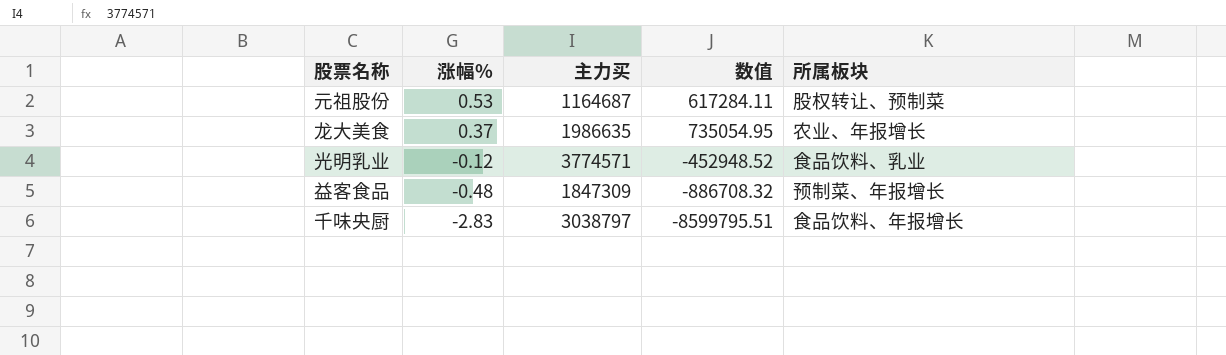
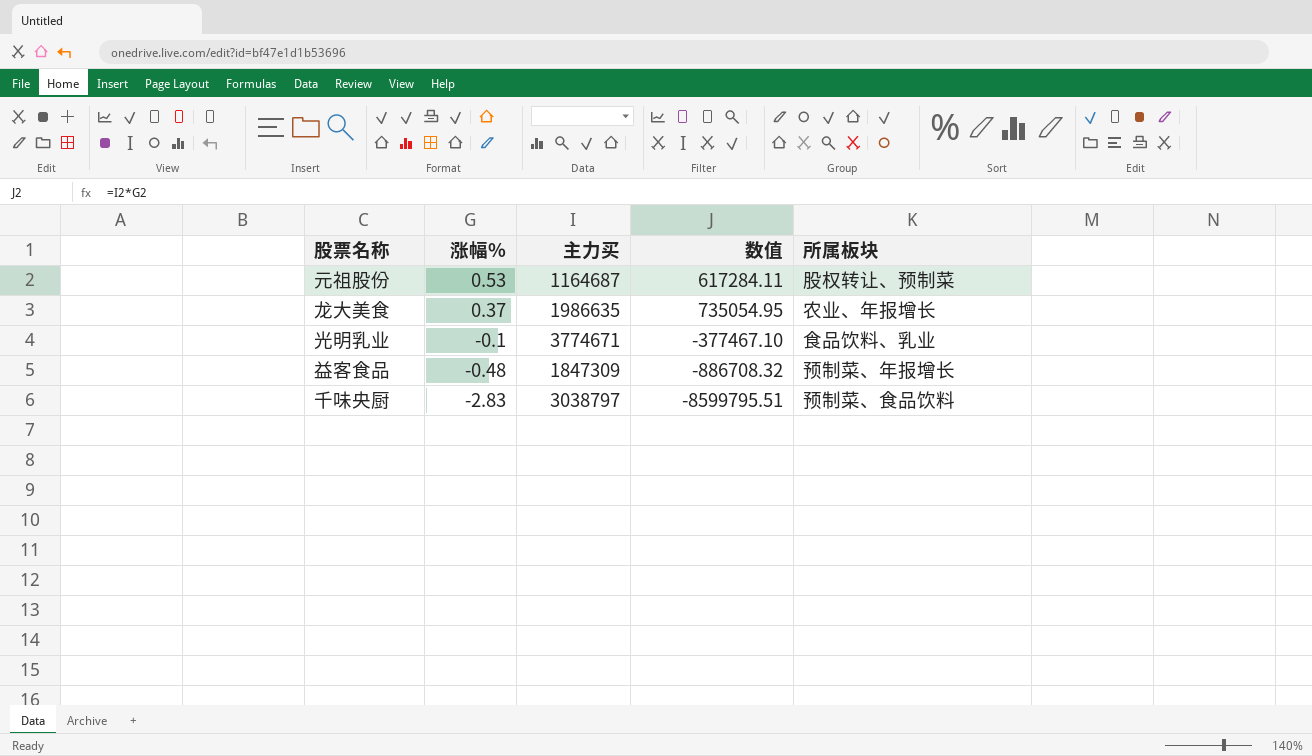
光明乳业 | 涨幅%: -0.12 -> -0.1
光明乳业 | 主力买: 3774571 -> 3774671
光明乳业 | 数值: -452948.52 -> -377467.10
千味央厨 | 所属板块: 食品饮料、年报增长 -> 预制菜、食品饮料

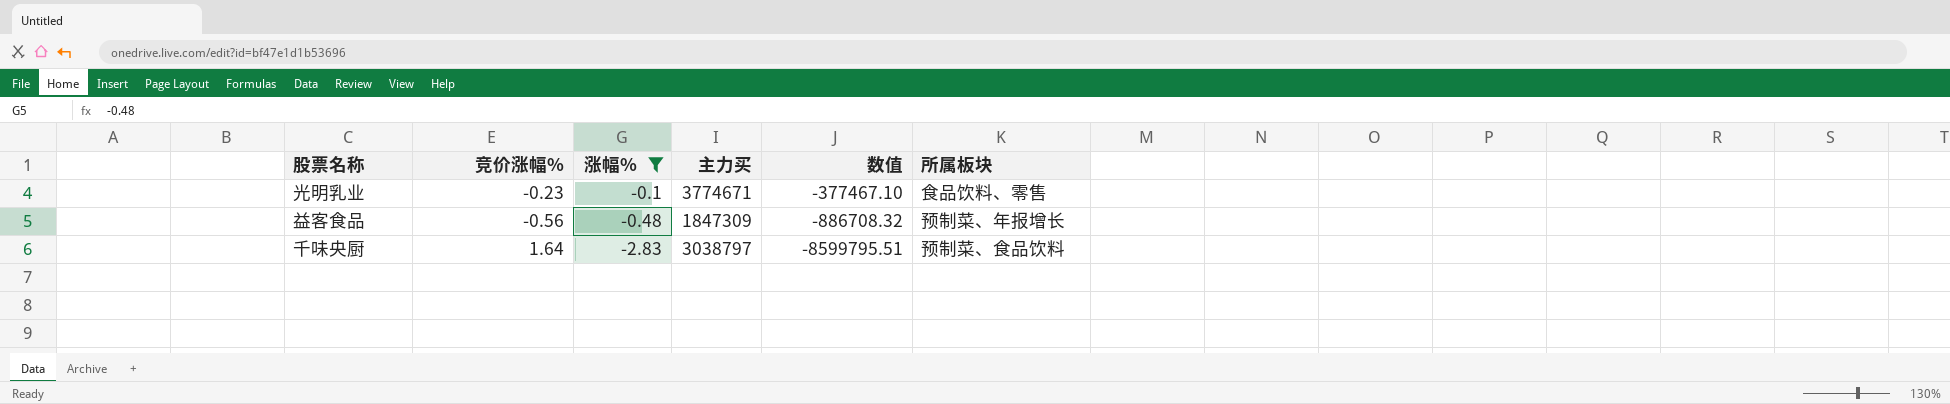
filter: none -> 涨幅% <= -0.1
column 竞价涨幅% | position: none -> 2
光明乳业 | 所属板块: 食品饮料、乳业 -> 食品饮料、零售

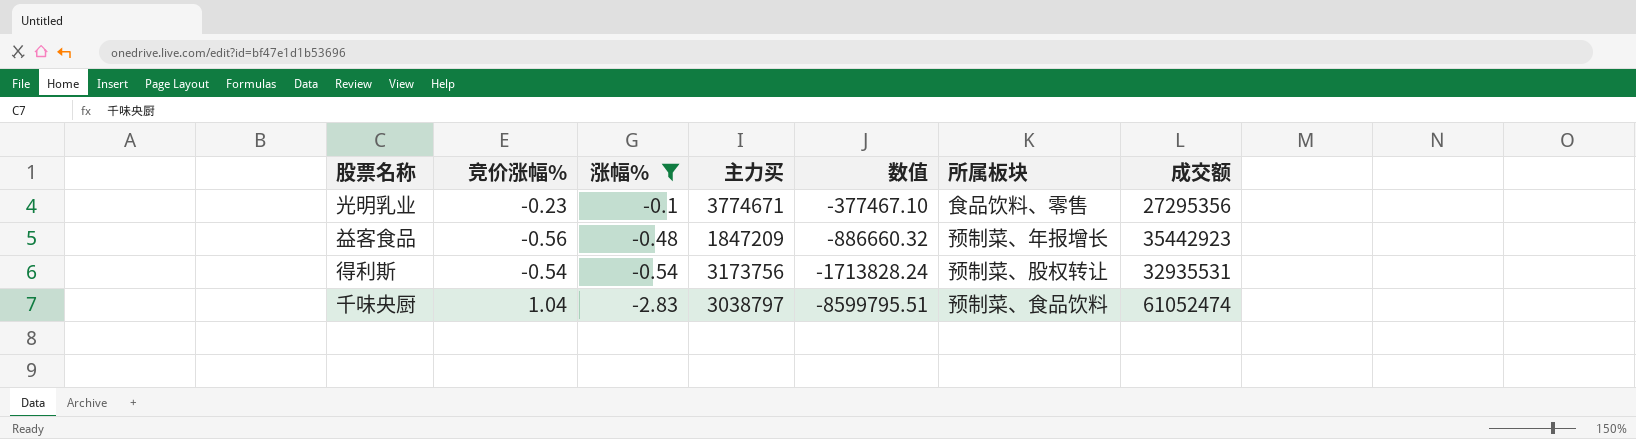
column 成交额 | position: none -> 7
益客食品 | 主力买: 1847309 -> 1847209
益客食品 | 数值: -886708.32 -> -886660.32
row 得利斯: none -> -0.54 | -0.54 | 3173756 | -1713828.24 | 预制菜、股权转让 | 32935531
千味央厨 | 竞价涨幅%: 1.64 -> 1.04

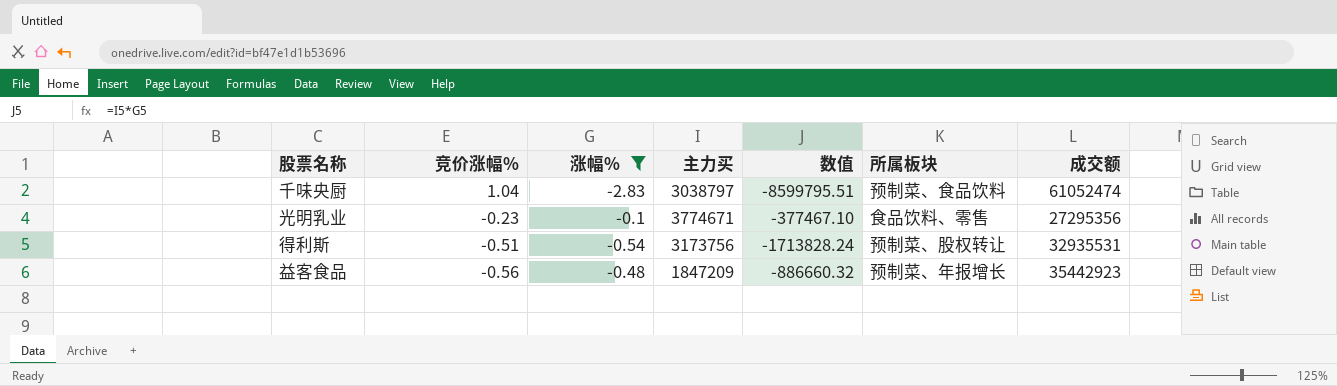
row order: 涨幅% descending -> 竞价涨幅% descending
得利斯 | 竞价涨幅%: -0.54 -> -0.51

